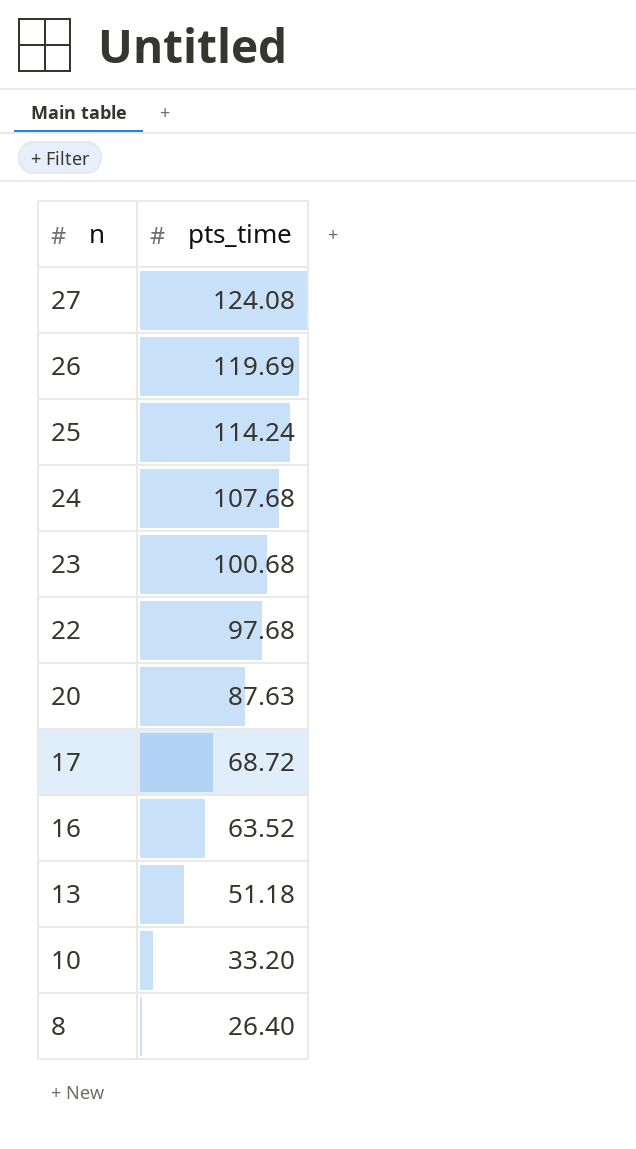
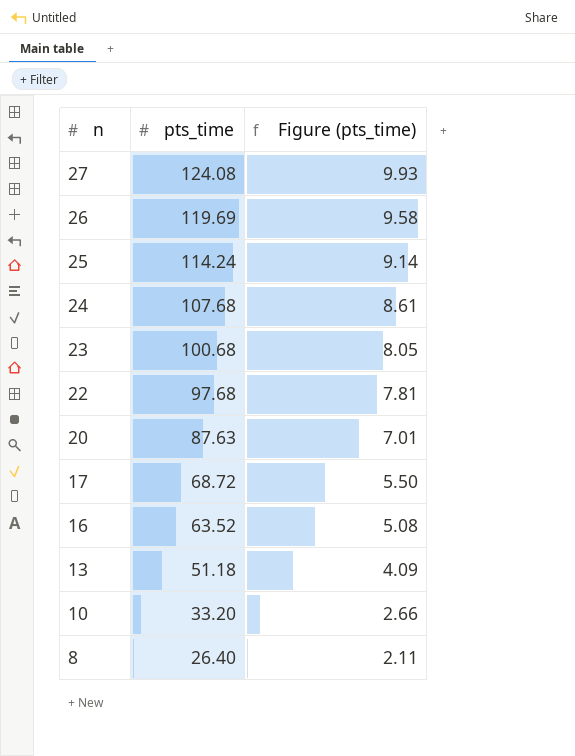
column Figure (pts_time) | formula: none -> [pts_time] * 0.08

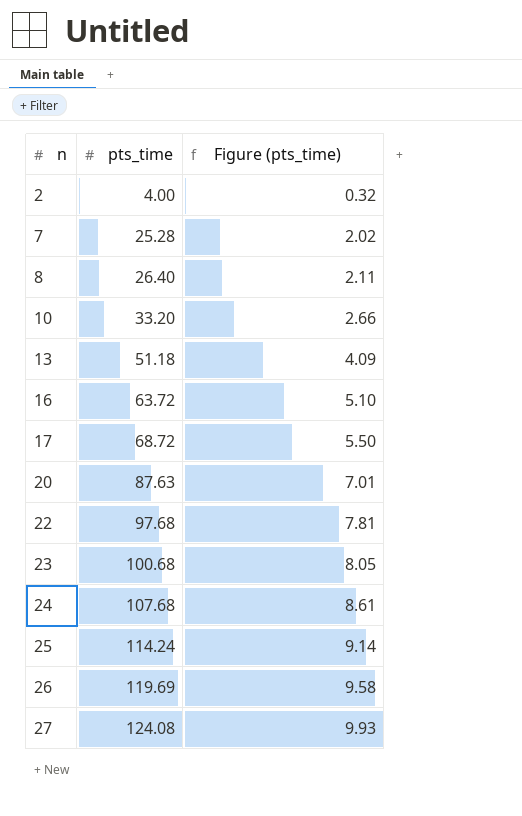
row order: n descending -> n ascending
row 2: none -> 4.00 | 0.32
row 7: none -> 25.28 | 2.02
16 | pts_time: 63.52 -> 63.72
16 | Figure (pts_time): 5.08 -> 5.10

